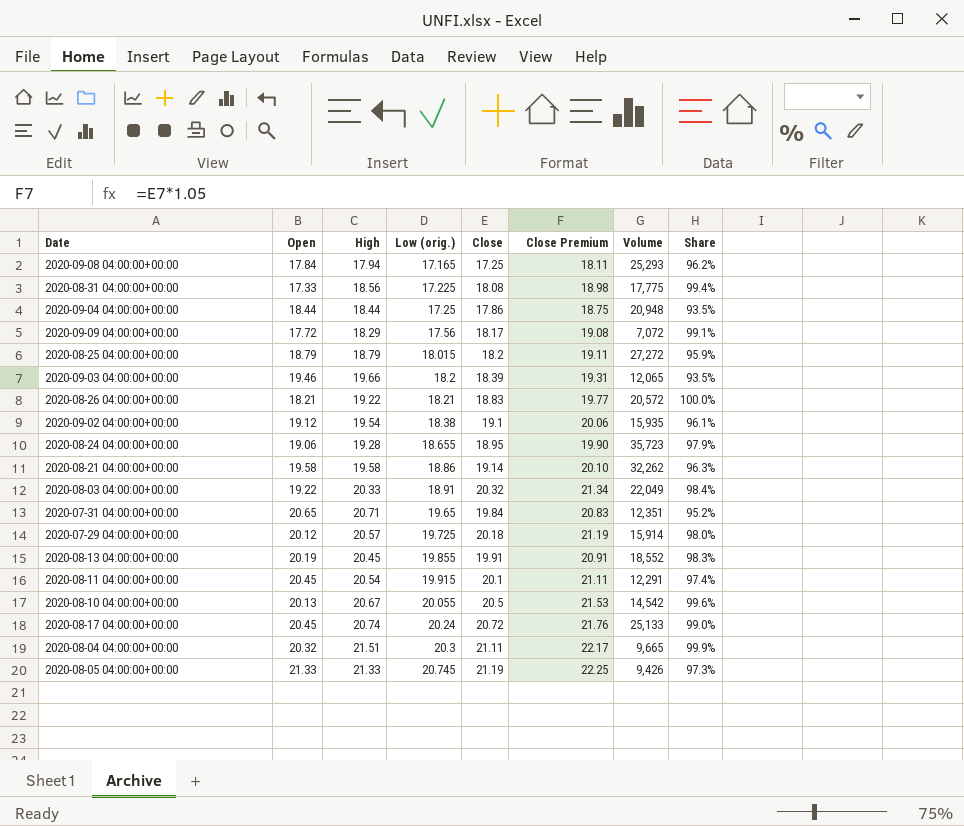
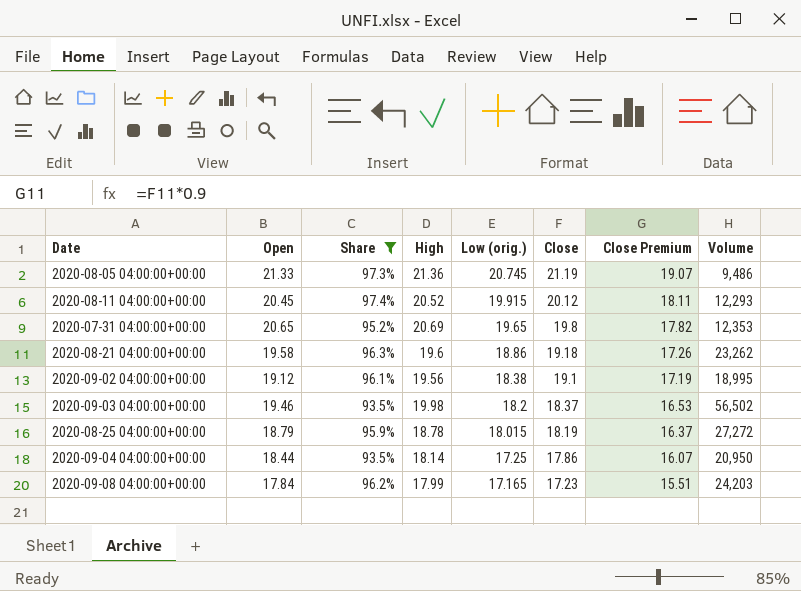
filter: none -> Share <= 97.4%
row order: Low (orig.) ascending -> Low (orig.) descending
column Share | position: 8 -> 3
column Close Premium | formula: [Close] * 1.05 -> [Close] * 0.9
2020-08-05 04:00:00+00:00 | High: 21.33 -> 21.36
2020-08-05 04:00:00+00:00 | Volume: 9,426 -> 9,486
2020-08-11 04:00:00+00:00 | High: 20.54 -> 20.52
2020-08-11 04:00:00+00:00 | Close: 20.1 -> 20.12
2020-08-11 04:00:00+00:00 | Volume: 12,291 -> 12,293
2020-07-31 04:00:00+00:00 | High: 20.71 -> 20.69
2020-07-31 04:00:00+00:00 | Close: 19.84 -> 19.8
2020-07-31 04:00:00+00:00 | Volume: 12,351 -> 12,353
2020-08-21 04:00:00+00:00 | High: 19.58 -> 19.6
2020-08-21 04:00:00+00:00 | Close: 19.14 -> 19.18
2020-08-21 04:00:00+00:00 | Volume: 32,262 -> 23,262
2020-09-02 04:00:00+00:00 | High: 19.54 -> 19.56
2020-09-02 04:00:00+00:00 | Volume: 15,935 -> 18,995
2020-09-03 04:00:00+00:00 | High: 19.66 -> 19.98
2020-09-03 04:00:00+00:00 | Close: 18.39 -> 18.37
2020-09-03 04:00:00+00:00 | Volume: 12,065 -> 56,502
2020-08-25 04:00:00+00:00 | High: 18.79 -> 18.78
2020-08-25 04:00:00+00:00 | Close: 18.2 -> 18.19
2020-09-04 04:00:00+00:00 | High: 18.44 -> 18.14
2020-09-04 04:00:00+00:00 | Volume: 20,948 -> 20,950
2020-09-08 04:00:00+00:00 | High: 17.94 -> 17.99
2020-09-08 04:00:00+00:00 | Close: 17.25 -> 17.23
2020-09-08 04:00:00+00:00 | Volume: 25,293 -> 24,203

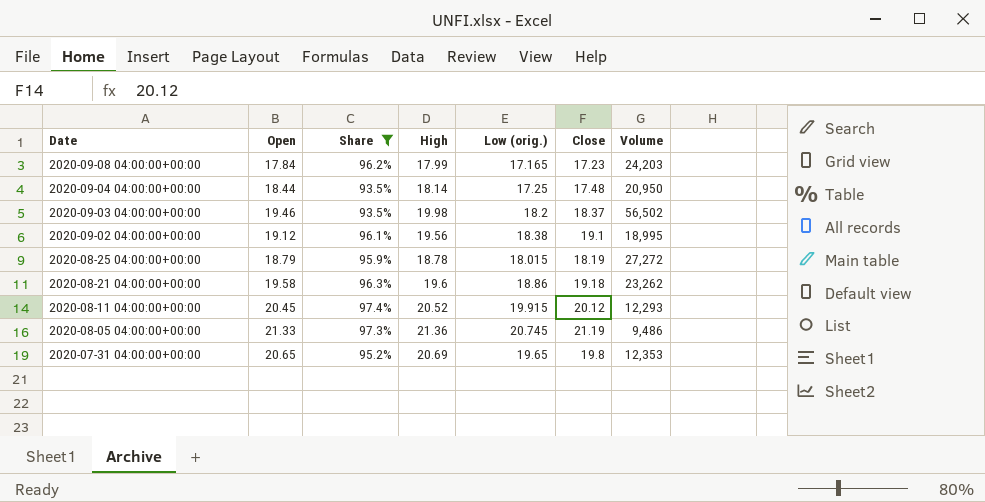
row order: Low (orig.) descending -> Date descending
column Close Premium | formula: [Close] * 0.9 -> none
2020-09-04 04:00:00+00:00 | Close: 17.86 -> 17.48

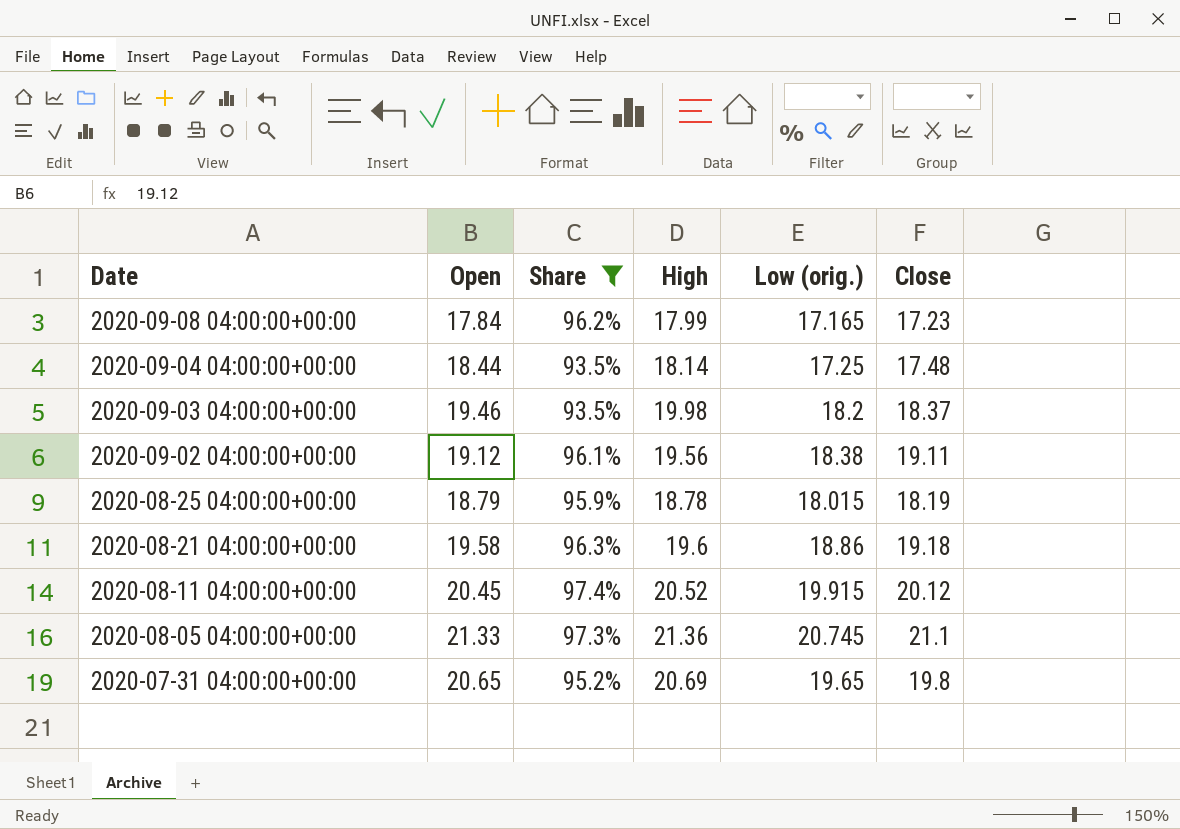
column Volume | position: 7 -> none
2020-09-02 04:00:00+00:00 | Close: 19.1 -> 19.11
2020-08-05 04:00:00+00:00 | Close: 21.19 -> 21.1

